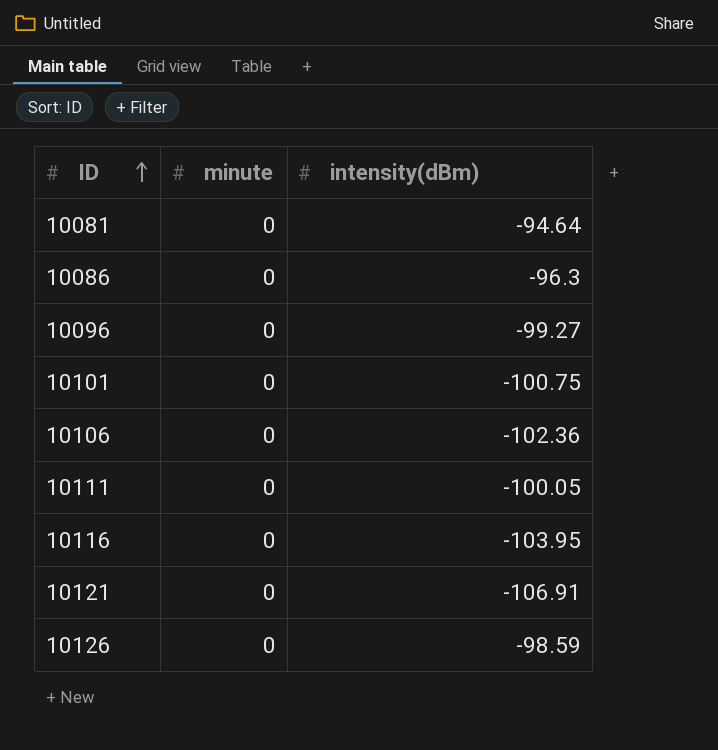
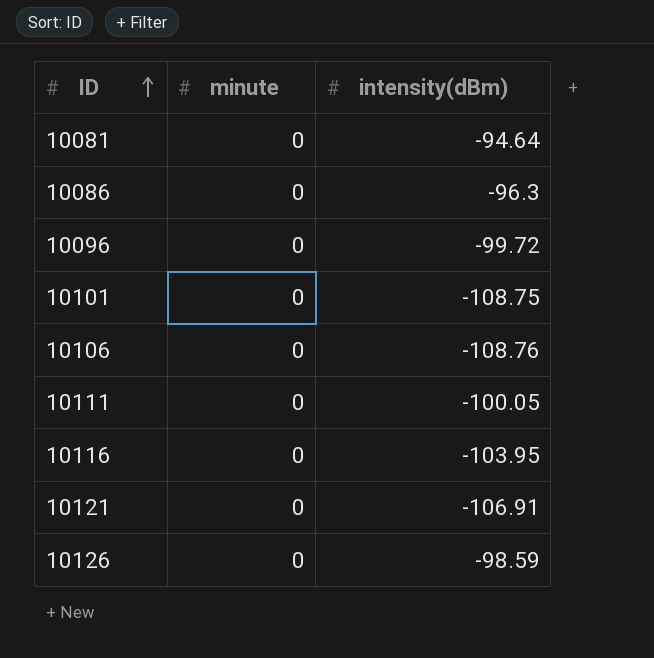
10096 | intensity(dBm): -99.27 -> -99.72
10101 | intensity(dBm): -100.75 -> -108.75
10106 | intensity(dBm): -102.36 -> -108.76

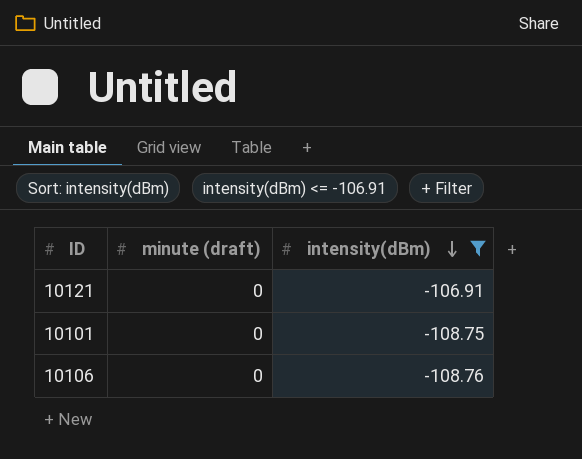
filter: none -> intensity(dBm) <= -106.91
row order: ID ascending -> intensity(dBm) descending
column name: minute -> minute (draft)

